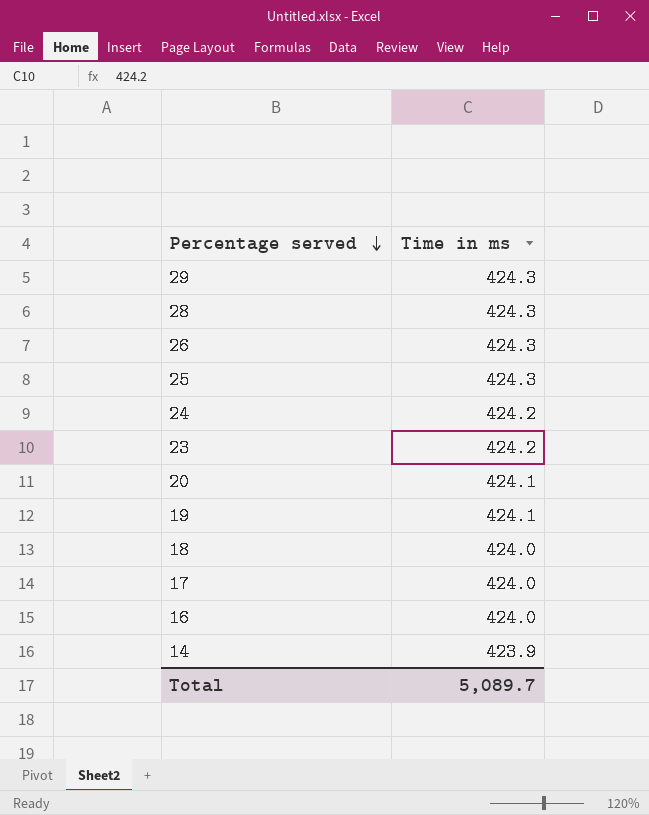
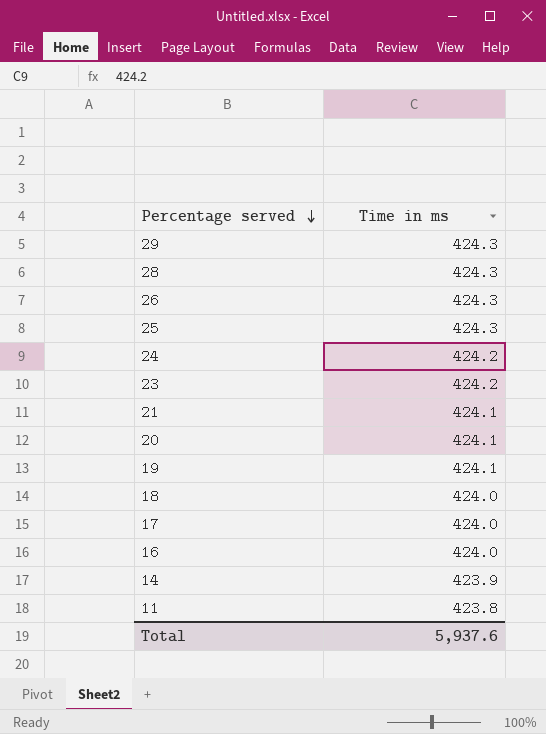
row 21: none -> 424.1
row 11: none -> 423.8
Total | Time in ms: 5,089.7 -> 5,937.6

